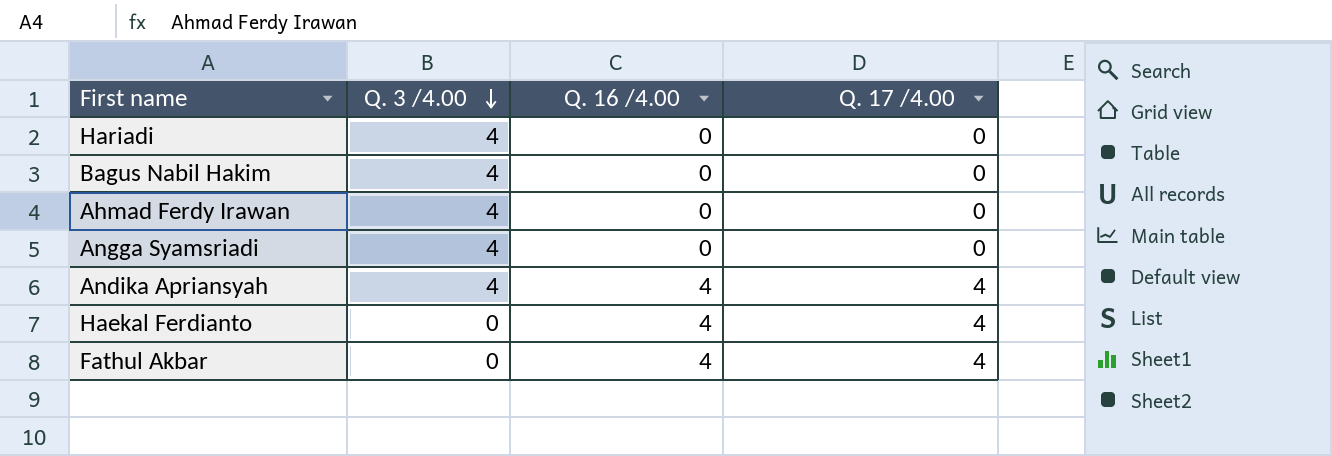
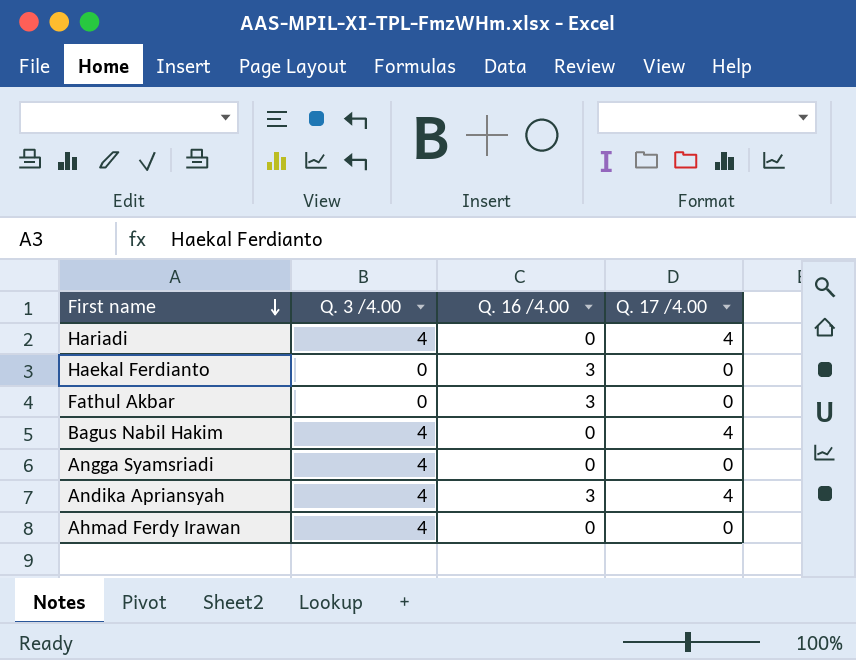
row order: Q. 3 /4.00 descending -> First name descending
Hariadi | Q. 17 /4.00: 0 -> 4
Haekal Ferdianto | Q. 16 /4.00: 4 -> 3
Haekal Ferdianto | Q. 17 /4.00: 4 -> 0
Fathul Akbar | Q. 16 /4.00: 4 -> 3
Fathul Akbar | Q. 17 /4.00: 4 -> 0
Bagus Nabil Hakim | Q. 17 /4.00: 0 -> 4
Andika Apriansyah | Q. 16 /4.00: 4 -> 3

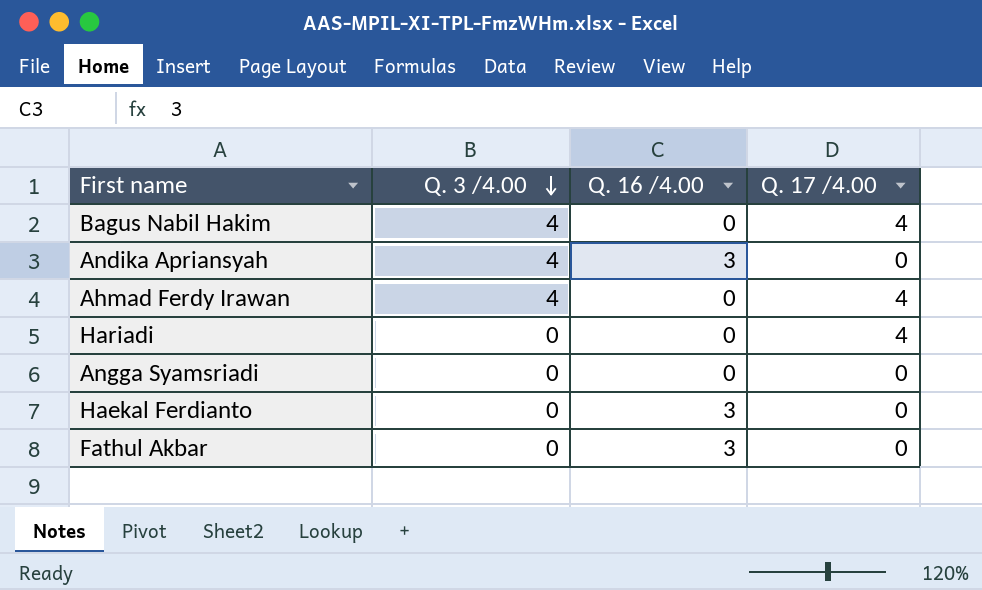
row order: First name descending -> Q. 3 /4.00 descending
Andika Apriansyah | Q. 17 /4.00: 4 -> 0
Ahmad Ferdy Irawan | Q. 17 /4.00: 0 -> 4
Hariadi | Q. 3 /4.00: 4 -> 0
Angga Syamsriadi | Q. 3 /4.00: 4 -> 0

